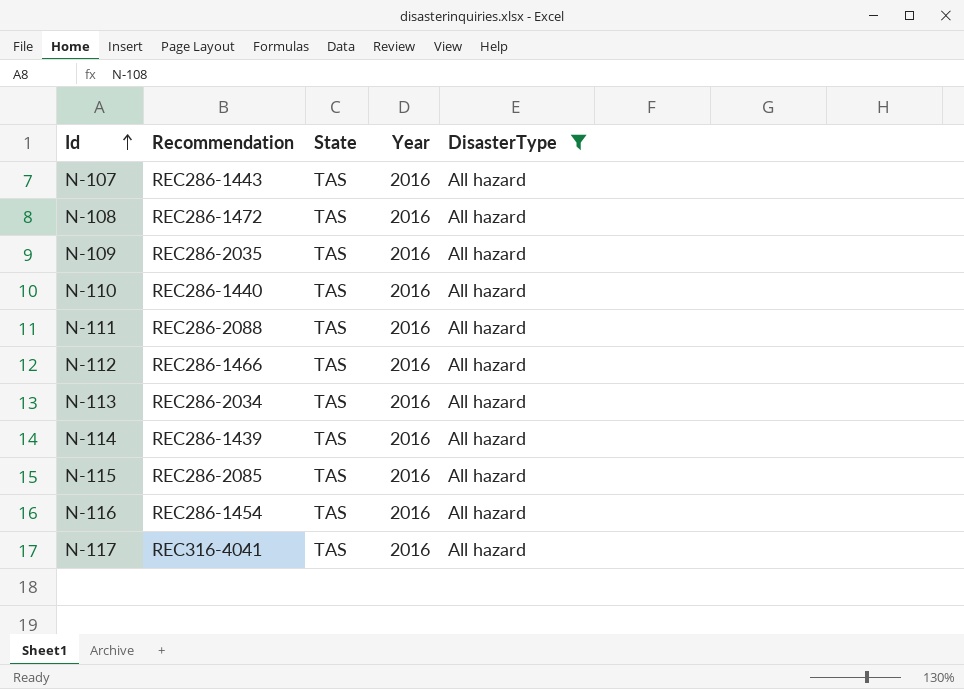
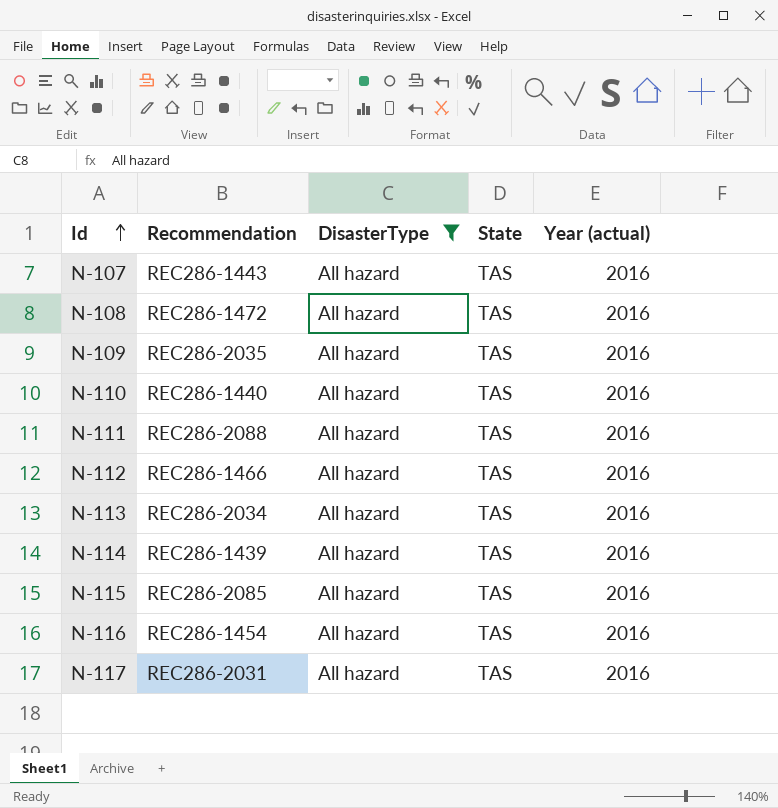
column DisasterType | position: 5 -> 3
column name: Year -> Year (actual)
N-117 | Recommendation: REC316-4041 -> REC286-2031

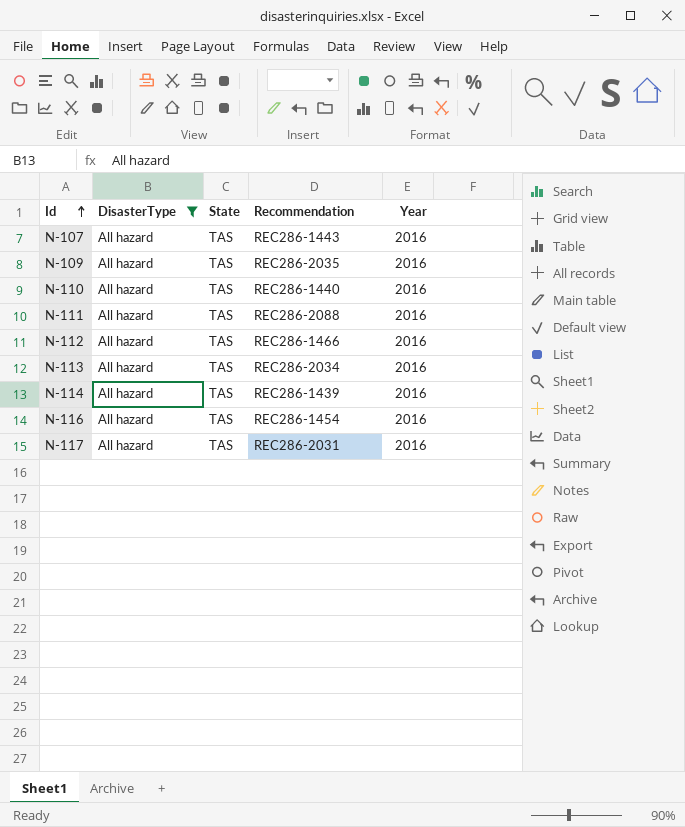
column Recommendation | position: 2 -> 4
column name: Year (actual) -> Year
row N-108: REC286-1472 | All hazard | TAS | 2016 -> none
row N-115: REC286-2085 | All hazard | TAS | 2016 -> none

